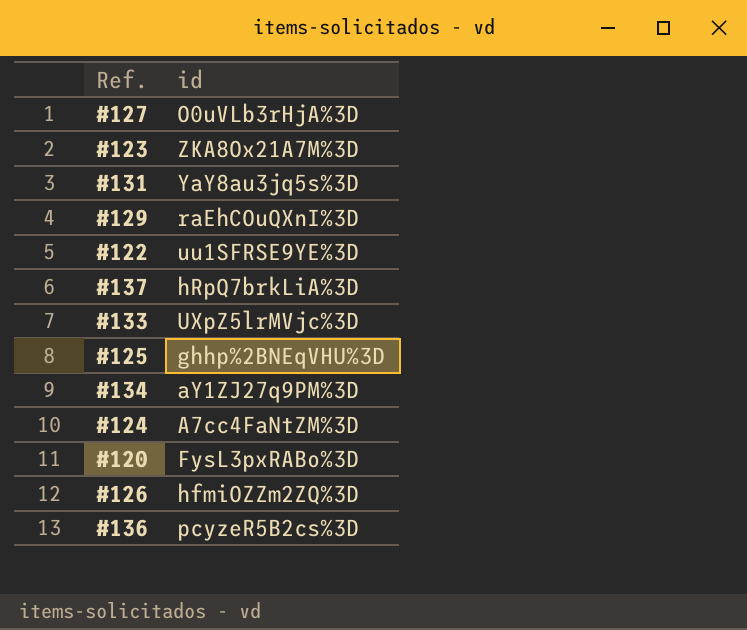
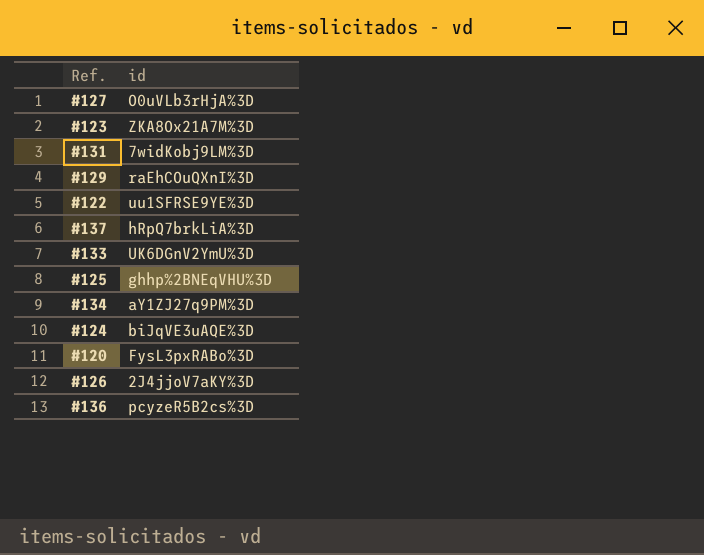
#131 | id: YaY8au3jq5s%3D -> 7widKobj9LM%3D
#133 | id: UXpZ5lrMVjc%3D -> UK6DGnV2YmU%3D
#124 | id: A7cc4FaNtZM%3D -> biJqVE3uAQE%3D
#126 | id: hfmiOZZm2ZQ%3D -> 2J4jjoV7aKY%3D

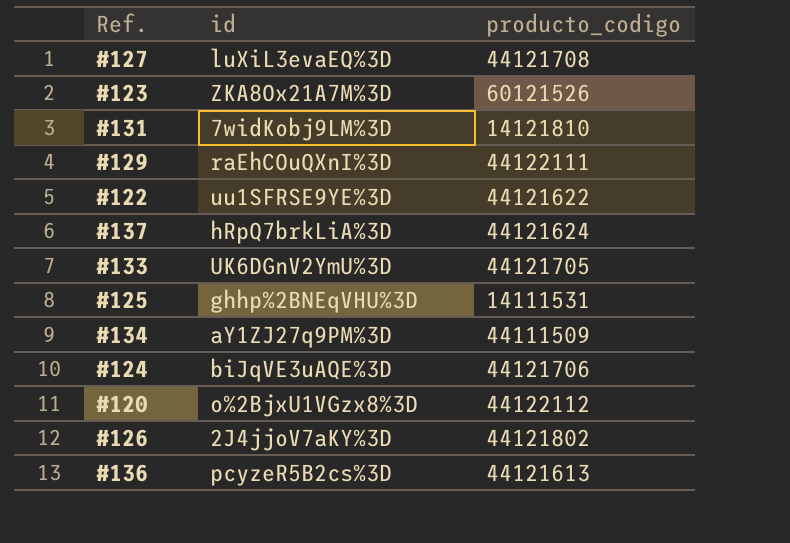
column producto_codigo | position: none -> 3
#127 | id: O0uVLb3rHjA%3D -> luXiL3evaEQ%3D
#120 | id: FysL3pxRABo%3D -> o%2BjxU1VGzx8%3D

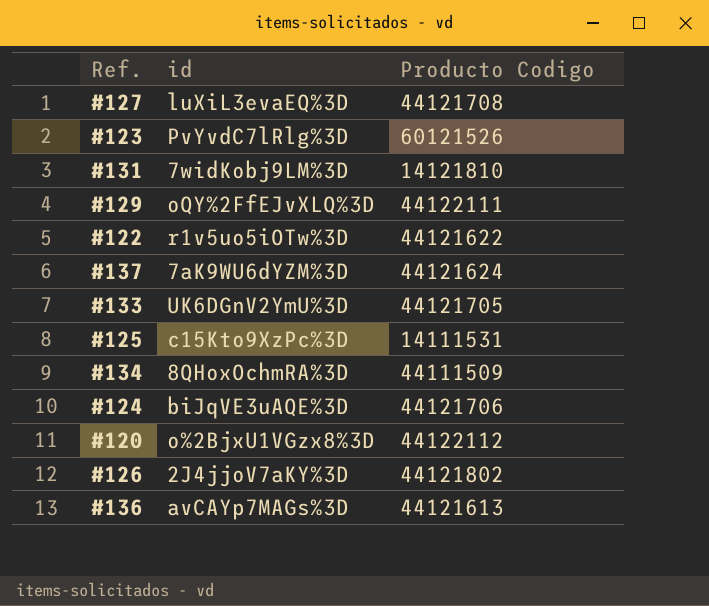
column name: producto_codigo -> Producto Codigo
#123 | id: ZKA8Ox21A7M%3D -> PvYvdC7lRlg%3D
#129 | id: raEhCOuQXnI%3D -> oQY%2FfEJvXLQ%3D
#122 | id: uu1SFRSE9YE%3D -> r1v5uo5iOTw%3D
#137 | id: hRpQ7brkLiA%3D -> 7aK9WU6dYZM%3D
#125 | id: ghhp%2BNEqVHU%3D -> c15Kto9XzPc%3D
#134 | id: aY1ZJ27q9PM%3D -> 8QHoxOchmRA%3D
#136 | id: pcyzeR5B2cs%3D -> avCAYp7MAGs%3D

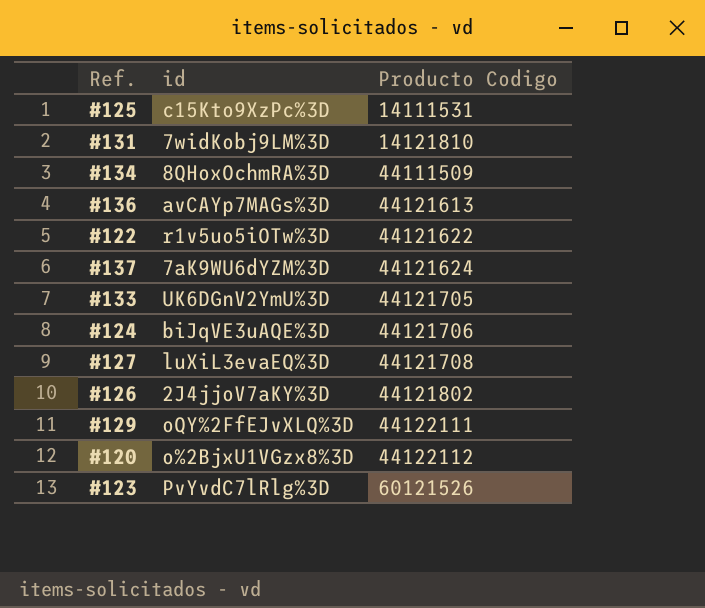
row order: none -> Producto Codigo ascending

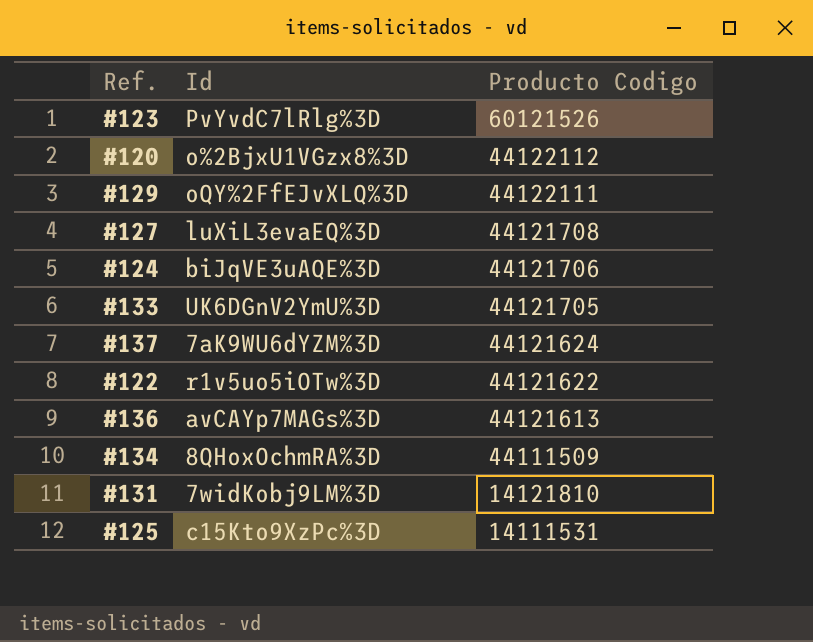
row order: Producto Codigo ascending -> Producto Codigo descending
column name: id -> Id
row #126: 2J4jjoV7aKY%3D | 44121802 -> none

